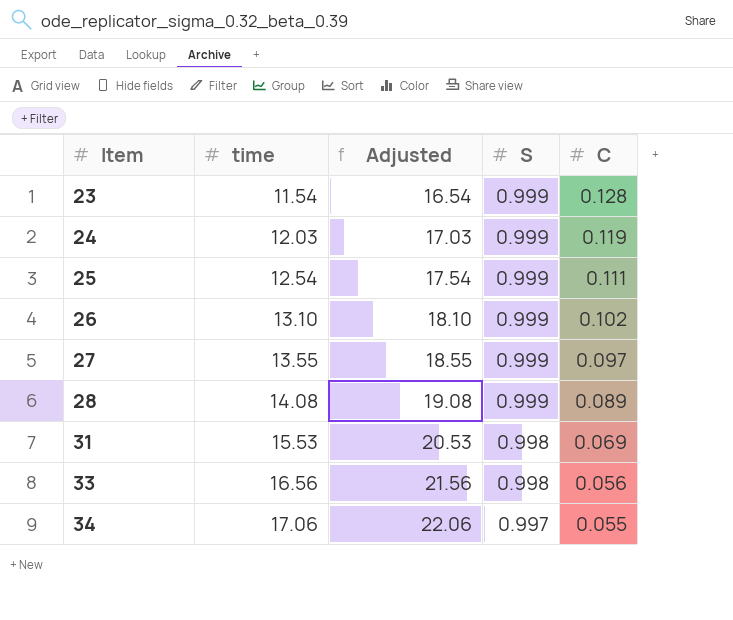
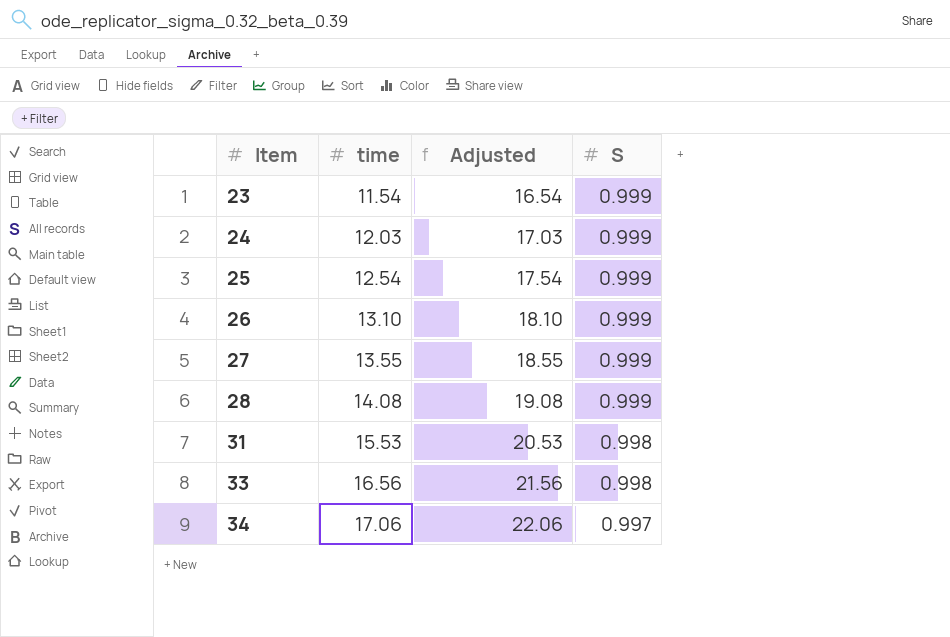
column C | position: 5 -> none

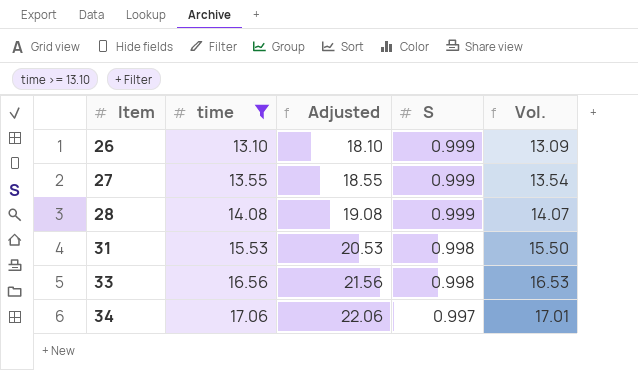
filter: none -> time >= 13.10
column Vol. | formula: none -> [time] * [S]

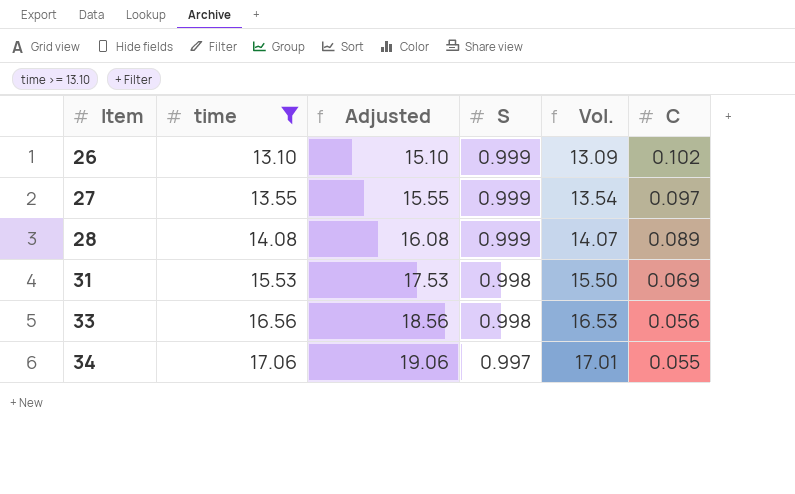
column Adjusted | formula: [time] + 5 -> [time] + 2
column C | position: none -> 6

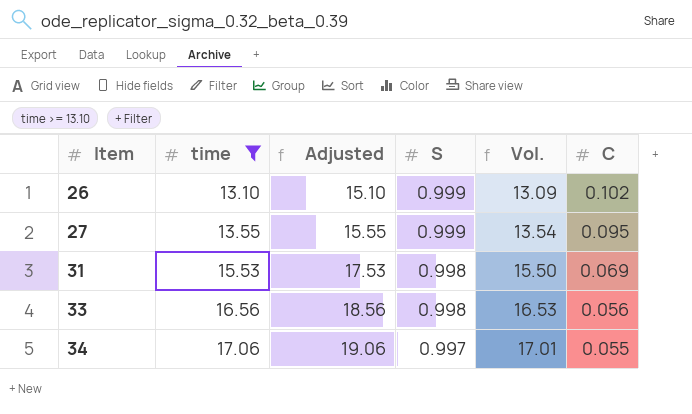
row 28: 14.08 | 16.08 | 0.999 | 14.07 | 0.089 -> none
27 | C: 0.097 -> 0.095

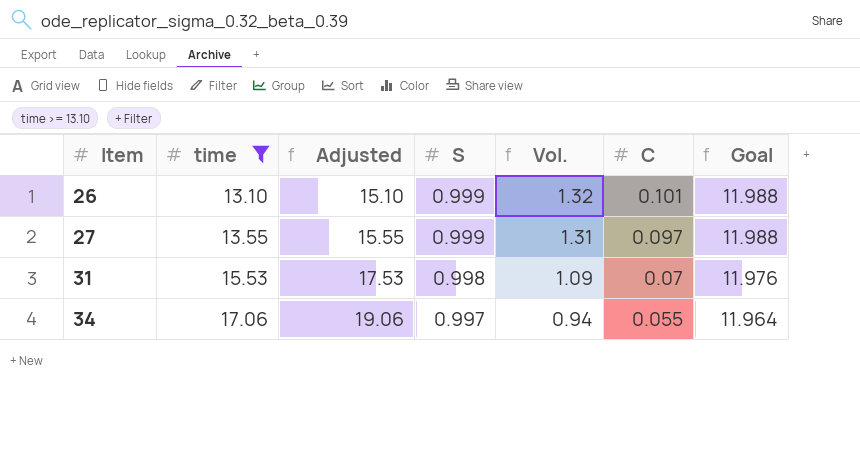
column Vol. | formula: [time] * [S] -> [time] * [C]
column Goal | formula: none -> [S] * 12
row 33: 16.56 | 18.56 | 0.998 | 16.53 | 0.056 -> none
26 | C: 0.102 -> 0.101
27 | C: 0.095 -> 0.097
31 | C: 0.069 -> 0.07

